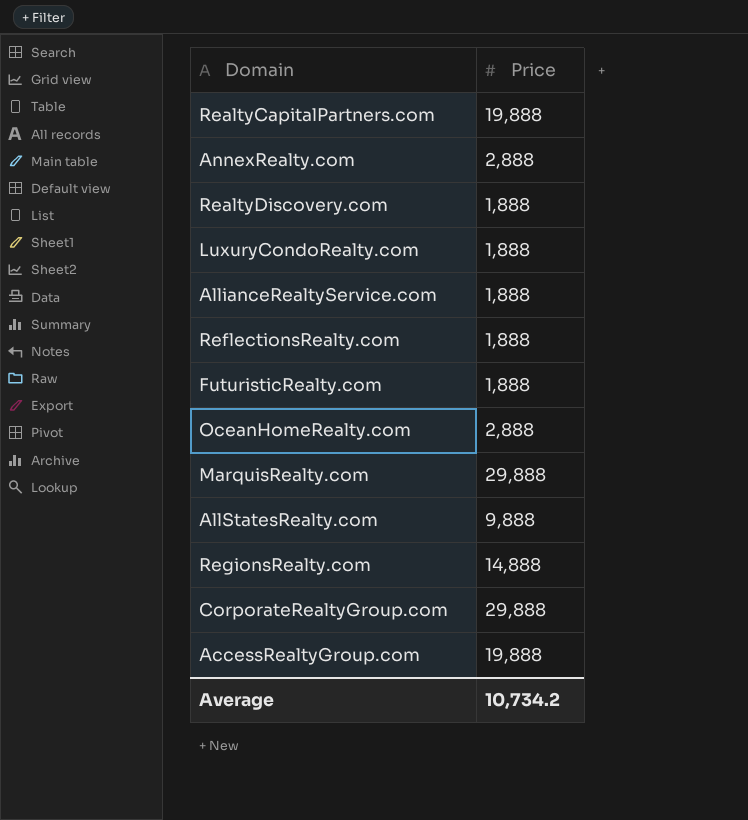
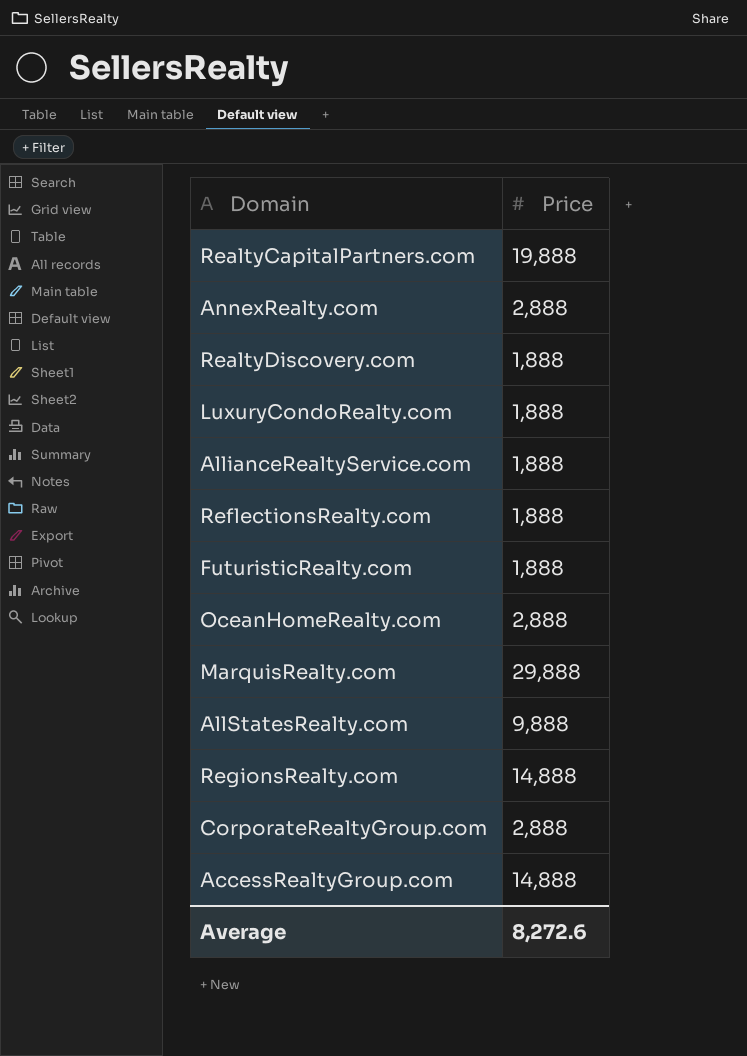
CorporateRealtyGroup.com | Price: 29,888 -> 2,888
AccessRealtyGroup.com | Price: 19,888 -> 14,888
Average | Price: 10,734.2 -> 8,272.6

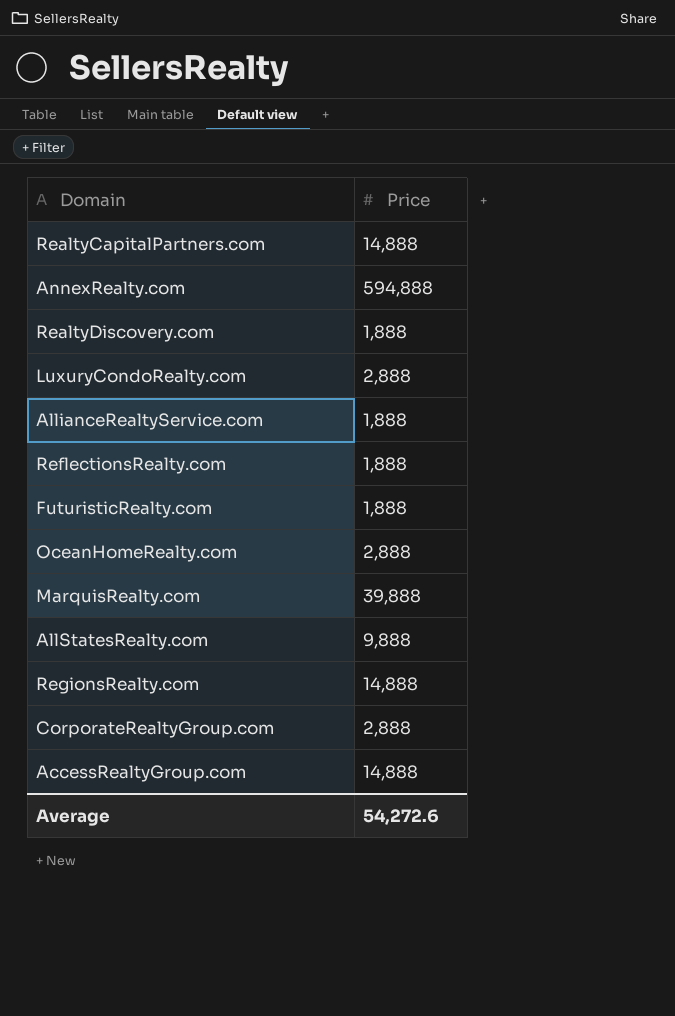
RealtyCapitalPartners.com | Price: 19,888 -> 14,888
AnnexRealty.com | Price: 2,888 -> 594,888
LuxuryCondoRealty.com | Price: 1,888 -> 2,888
MarquisRealty.com | Price: 29,888 -> 39,888
Average | Price: 8,272.6 -> 54,272.6

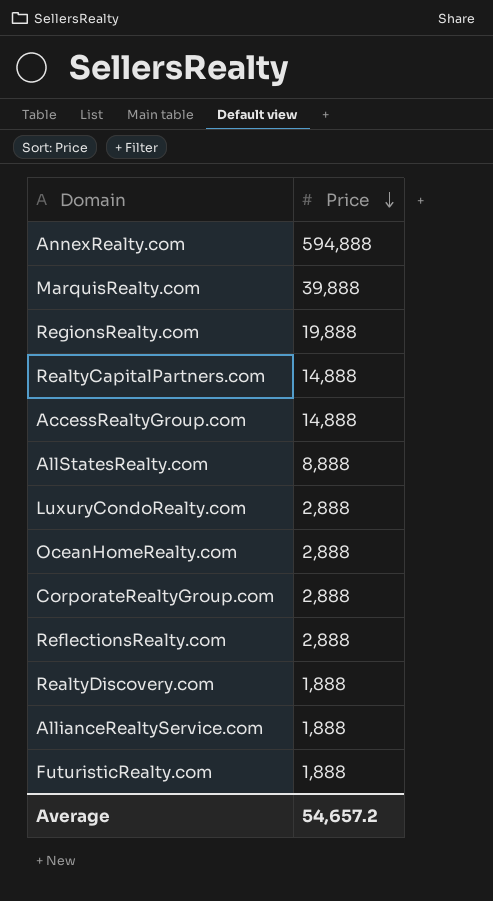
row order: none -> Price descending
RegionsRealty.com | Price: 14,888 -> 19,888
AllStatesRealty.com | Price: 9,888 -> 8,888
ReflectionsRealty.com | Price: 1,888 -> 2,888
Average | Price: 54,272.6 -> 54,657.2

